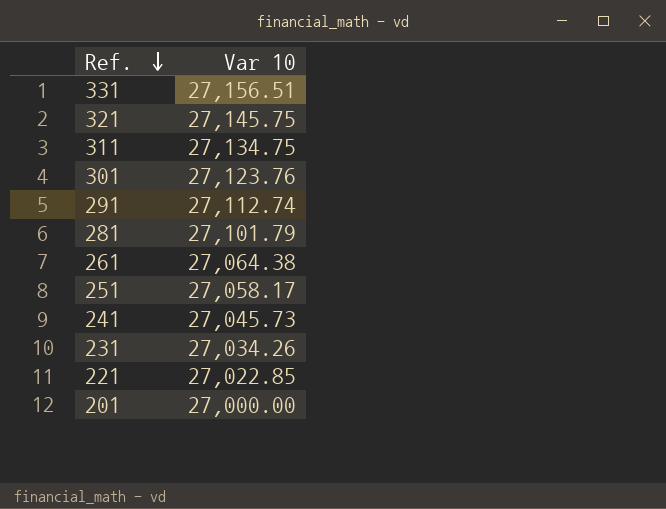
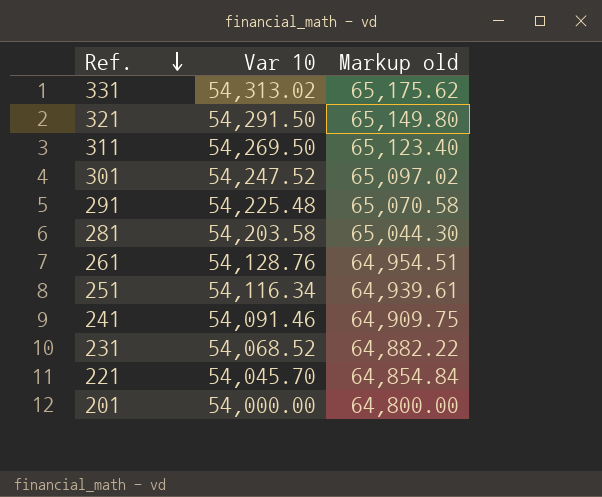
column Markup old | formula: none -> [Var 10] * 1.2
331 | Var 10: 27,156.51 -> 54,313.02
321 | Var 10: 27,145.75 -> 54,291.50
311 | Var 10: 27,134.75 -> 54,269.50
301 | Var 10: 27,123.76 -> 54,247.52
291 | Var 10: 27,112.74 -> 54,225.48
281 | Var 10: 27,101.79 -> 54,203.58
261 | Var 10: 27,064.38 -> 54,128.76
251 | Var 10: 27,058.17 -> 54,116.34
241 | Var 10: 27,045.73 -> 54,091.46
231 | Var 10: 27,034.26 -> 54,068.52
221 | Var 10: 27,022.85 -> 54,045.70
201 | Var 10: 27,000.00 -> 54,000.00

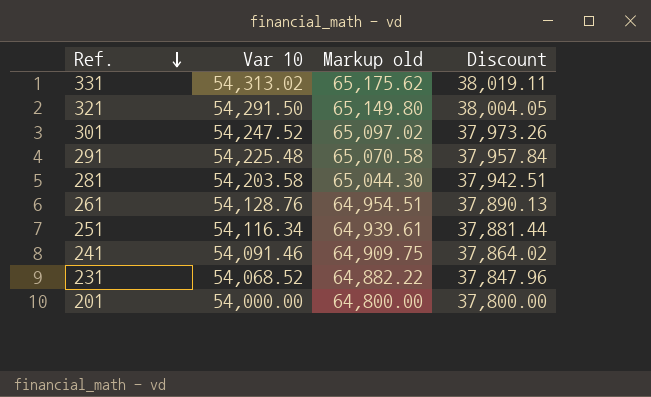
column Discount | formula: none -> [Var 10] * 0.7
row 311: 54,269.50 | 65,123.40 -> none
row 221: 54,045.70 | 64,854.84 -> none

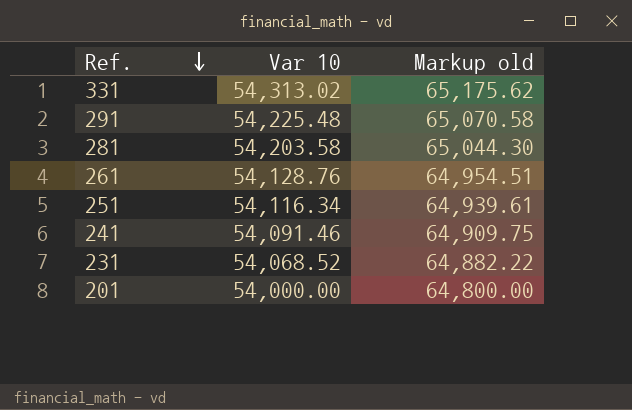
column Discount | formula: [Var 10] * 0.7 -> none
row 321: 54,291.50 | 65,149.80 | 38,004.05 -> none
row 301: 54,247.52 | 65,097.02 | 37,973.26 -> none

